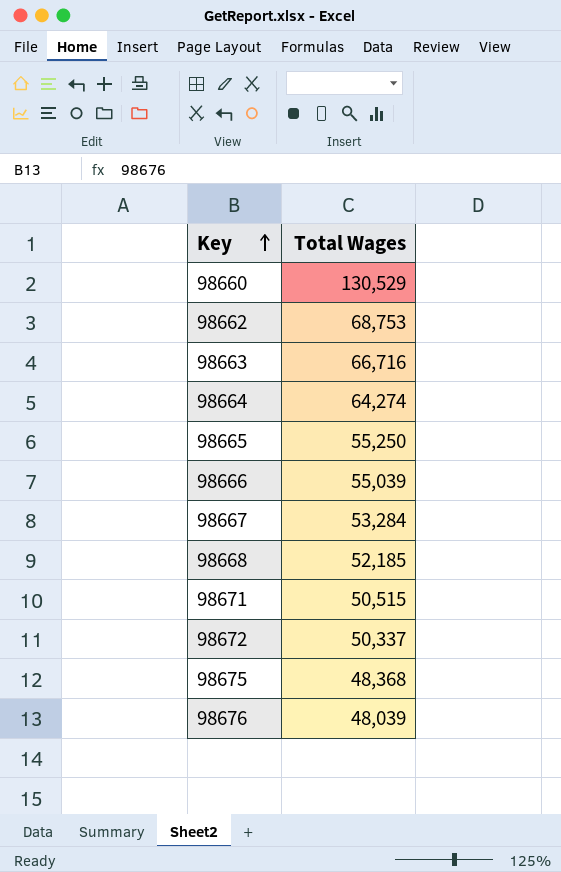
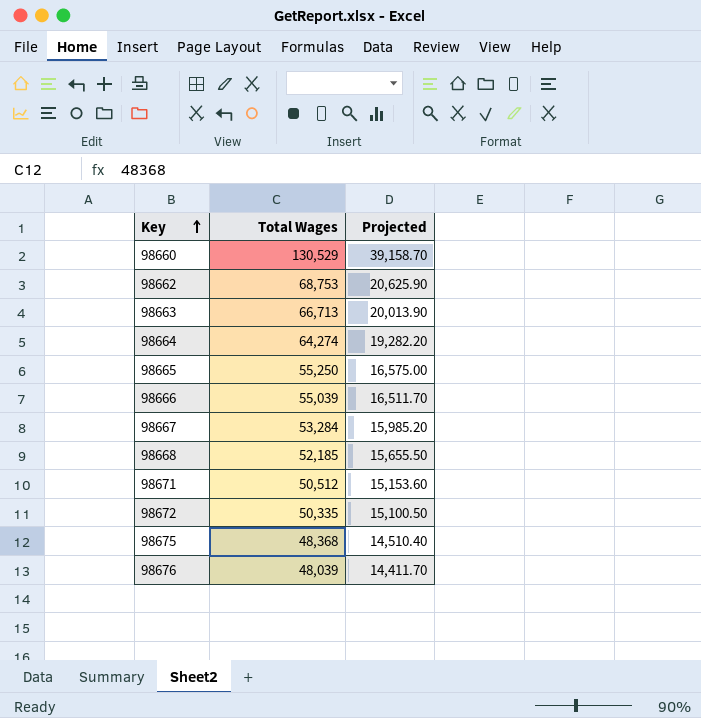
column Projected | formula: none -> [Total Wages] * 0.3
98663 | Total Wages: 66,716 -> 66,713
98671 | Total Wages: 50,515 -> 50,512
98672 | Total Wages: 50,337 -> 50,335

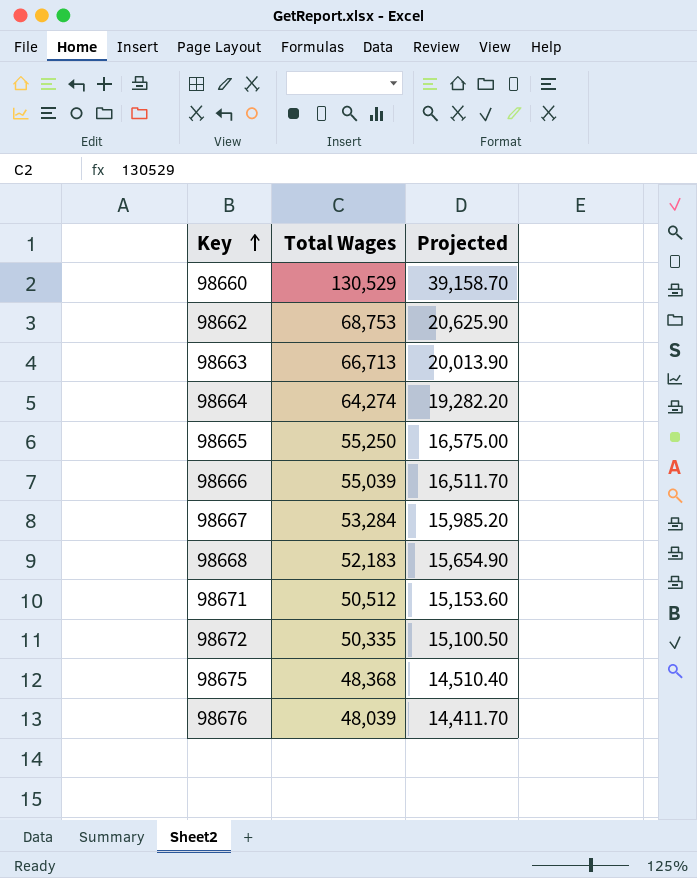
98668 | Total Wages: 52,185 -> 52,183
98668 | Projected: 15,655.50 -> 15,654.90

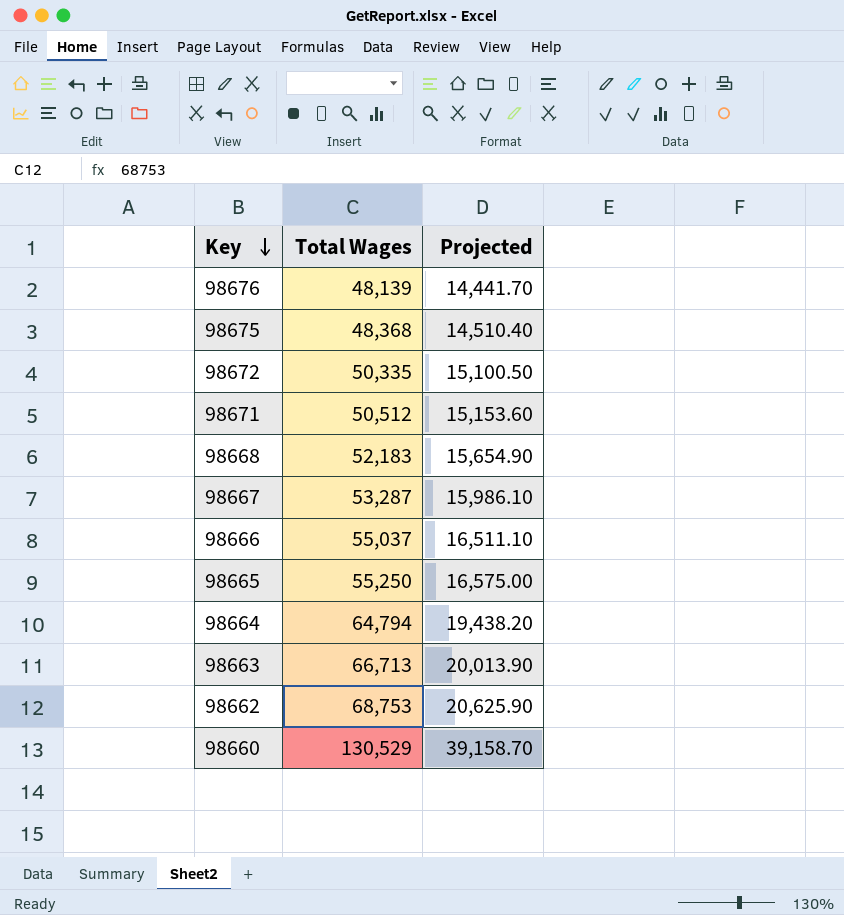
row order: Key ascending -> Key descending
98676 | Total Wages: 48,039 -> 48,139
98676 | Projected: 14,411.70 -> 14,441.70
98667 | Total Wages: 53,284 -> 53,287
98667 | Projected: 15,985.20 -> 15,986.10
98666 | Total Wages: 55,039 -> 55,037
98666 | Projected: 16,511.70 -> 16,511.10
98664 | Total Wages: 64,274 -> 64,794
98664 | Projected: 19,282.20 -> 19,438.20

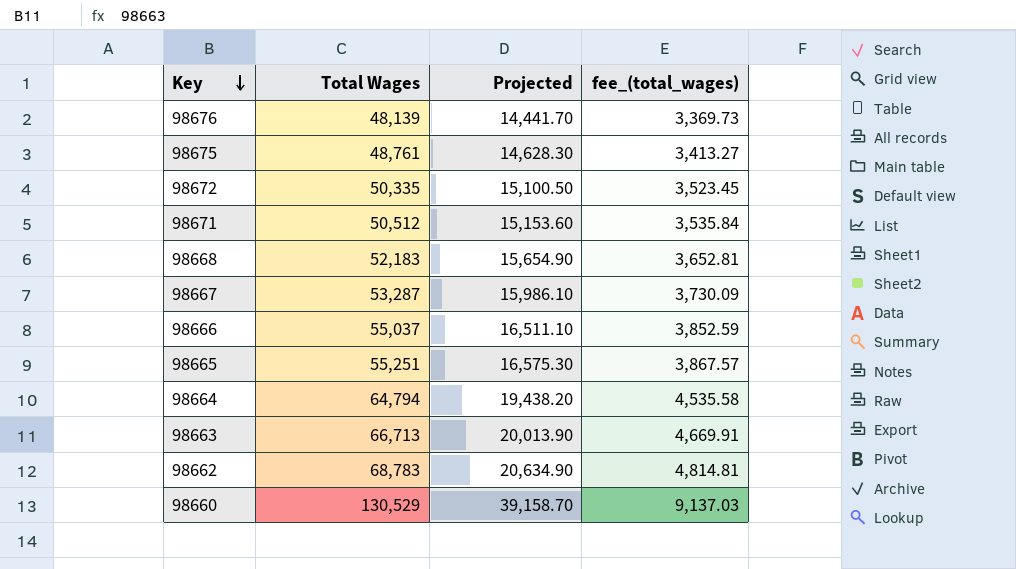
column fee_(total_wages) | formula: none -> [Total Wages] * 0.07
98675 | Total Wages: 48,368 -> 48,761
98675 | Projected: 14,510.40 -> 14,628.30
98665 | Total Wages: 55,250 -> 55,251
98665 | Projected: 16,575.00 -> 16,575.30
98662 | Total Wages: 68,753 -> 68,783
98662 | Projected: 20,625.90 -> 20,634.90

